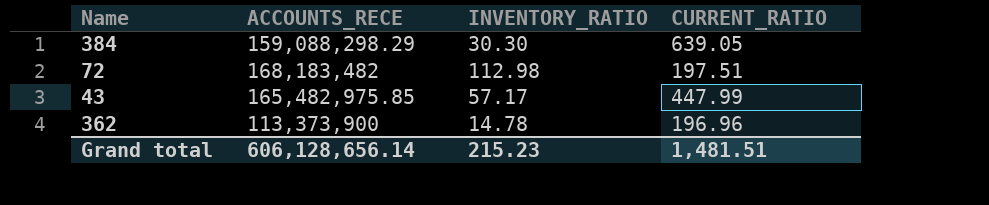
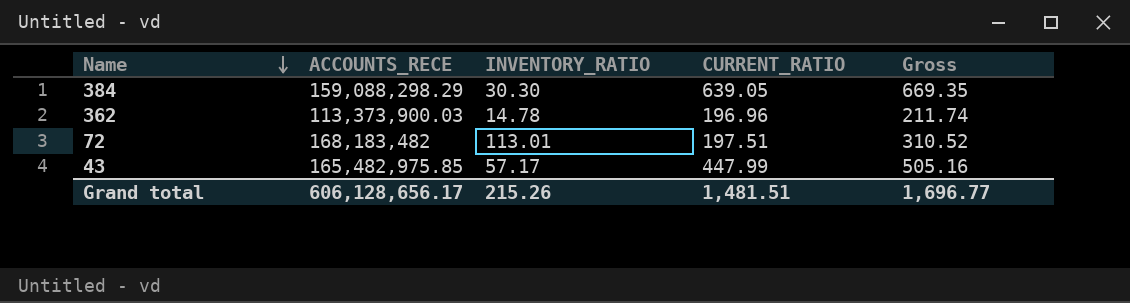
row order: none -> Name descending
column Gross | formula: none -> [INVENTORY_RATIO] + [CURRENT_RATIO]
362 | ACCOUNTS_RECE: 113,373,900 -> 113,373,900.03
72 | INVENTORY_RATIO: 112.98 -> 113.01
Grand total | ACCOUNTS_RECE: 606,128,656.14 -> 606,128,656.17
Grand total | INVENTORY_RATIO: 215.23 -> 215.26

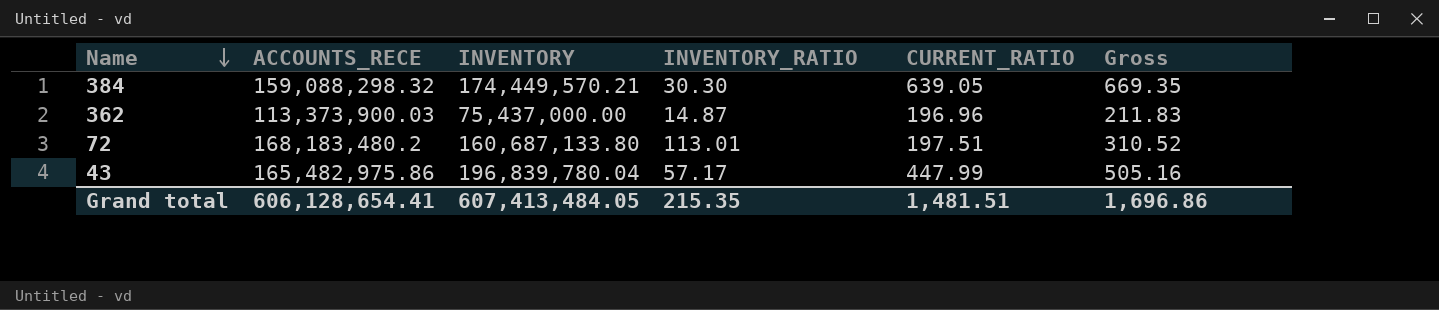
column INVENTORY | position: none -> 3
384 | ACCOUNTS_RECE: 159,088,298.29 -> 159,088,298.32
362 | INVENTORY_RATIO: 14.78 -> 14.87
362 | Gross: 211.74 -> 211.83
72 | ACCOUNTS_RECE: 168,183,482 -> 168,183,480.2
43 | ACCOUNTS_RECE: 165,482,975.85 -> 165,482,975.86
Grand total | ACCOUNTS_RECE: 606,128,656.17 -> 606,128,654.41
Grand total | INVENTORY_RATIO: 215.26 -> 215.35
Grand total | Gross: 1,696.77 -> 1,696.86

